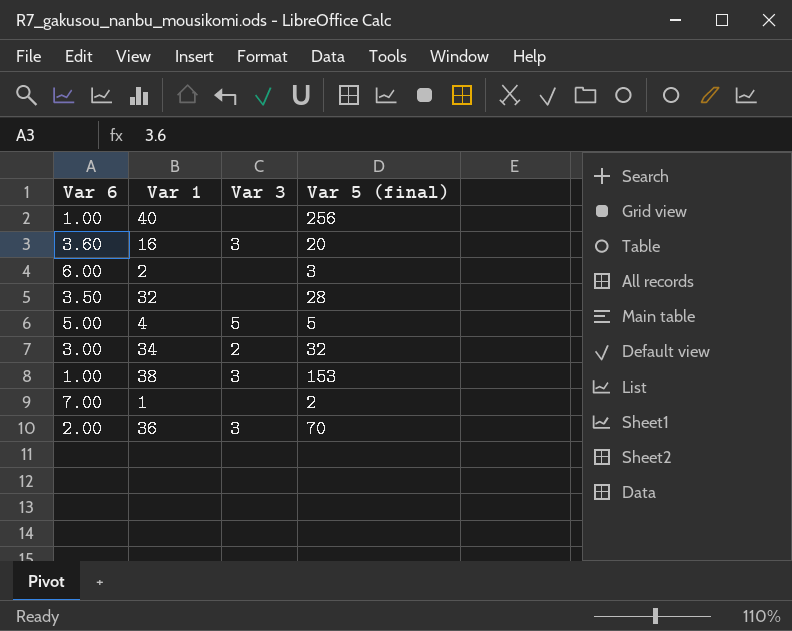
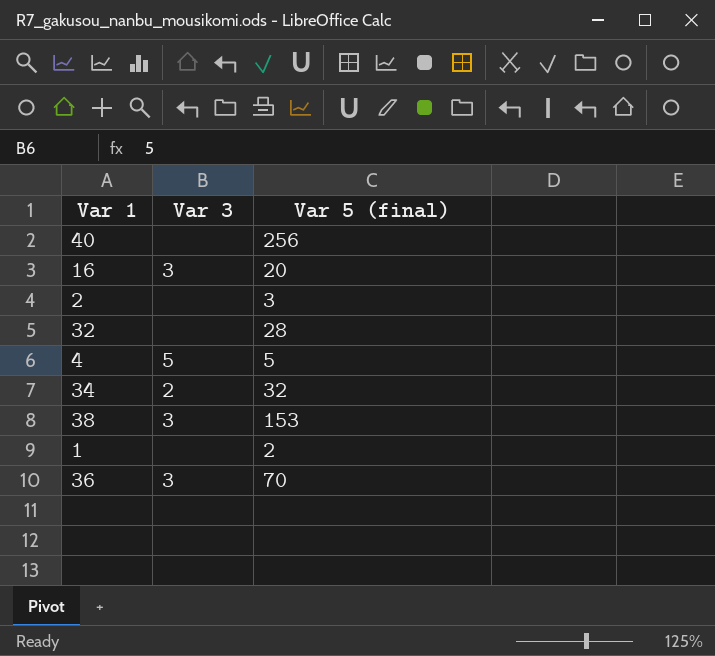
column Var 6 | position: 1 -> none

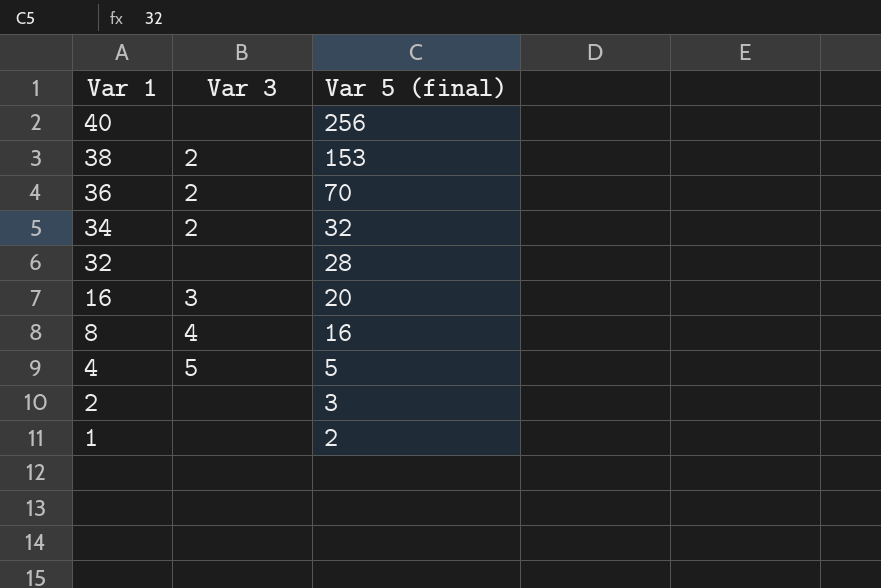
row order: none -> Var 1 descending
38 | Var 3: 3 -> 2
36 | Var 3: 3 -> 2
row 8: none -> 4 | 16

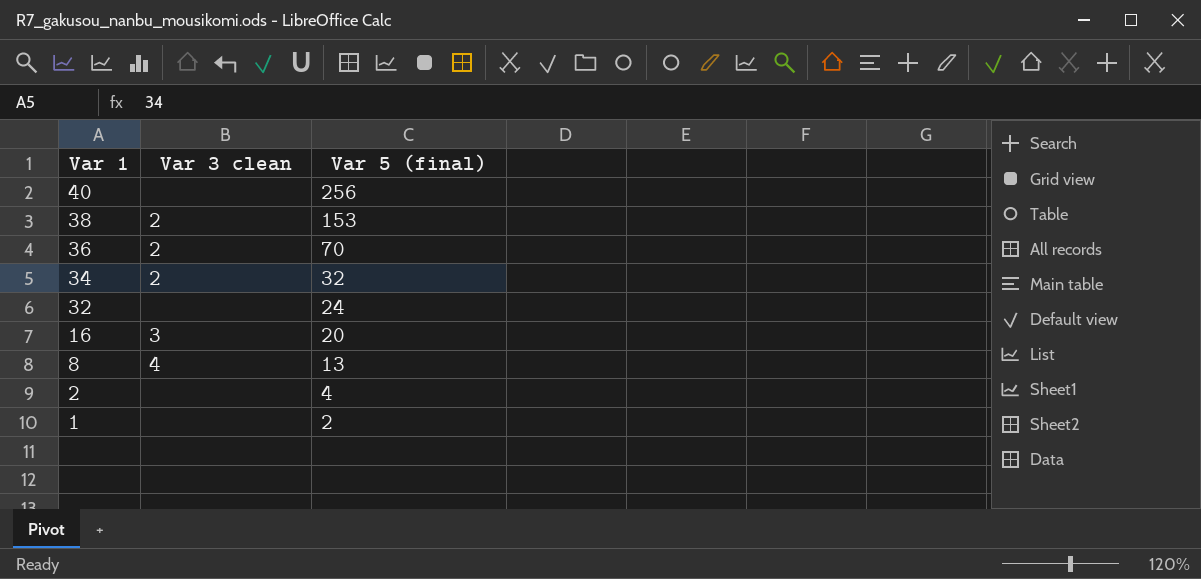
column name: Var 3 -> Var 3 clean
row 4: 5 | 5 -> none
32 | Var 5 (final): 28 -> 24
8 | Var 5 (final): 16 -> 13
2 | Var 5 (final): 3 -> 4

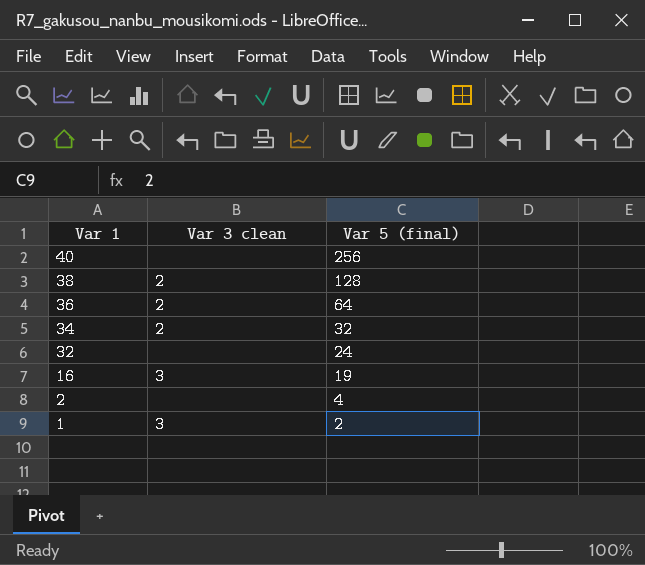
row 8: 4 | 13 -> none
38 | Var 5 (final): 153 -> 128
36 | Var 5 (final): 70 -> 64
16 | Var 5 (final): 20 -> 19
1 | Var 3 clean: none -> 3

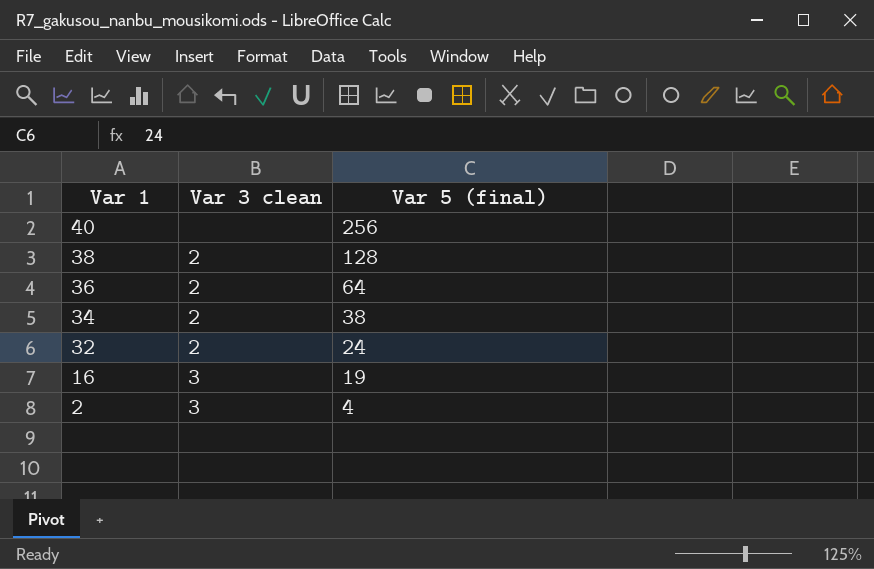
row 1: 3 | 2 -> none
34 | Var 5 (final): 32 -> 38
32 | Var 3 clean: none -> 2
2 | Var 3 clean: none -> 3

